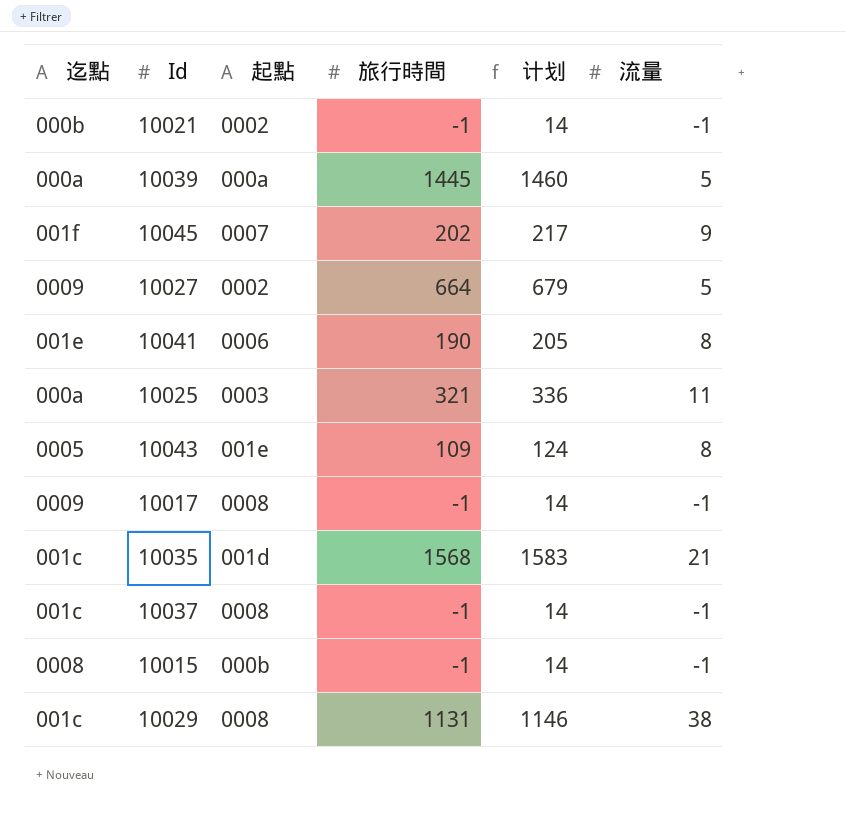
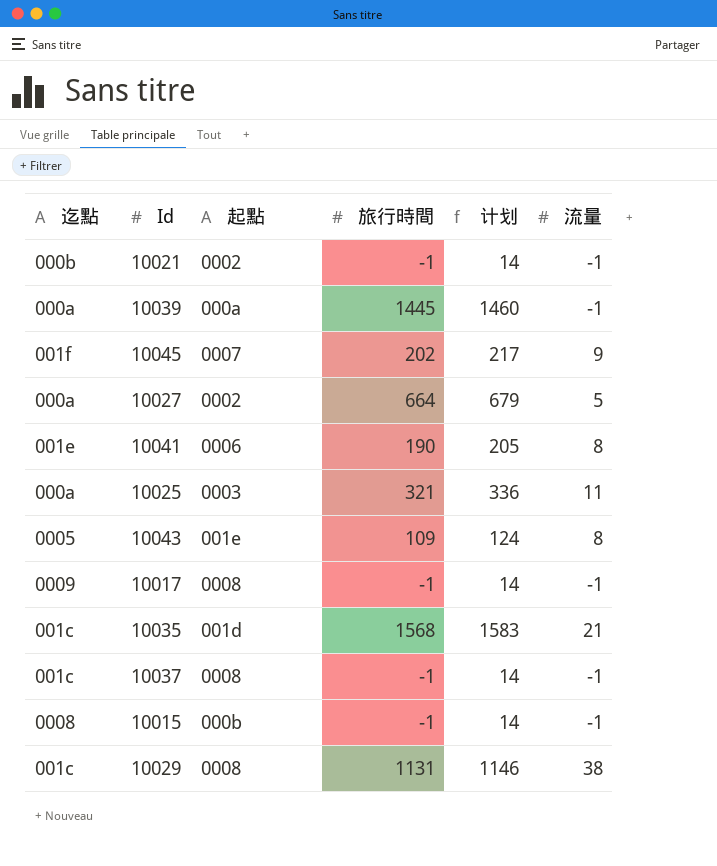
10039 | 流量: 5 -> -1
10027 | 迄點: 0009 -> 000a

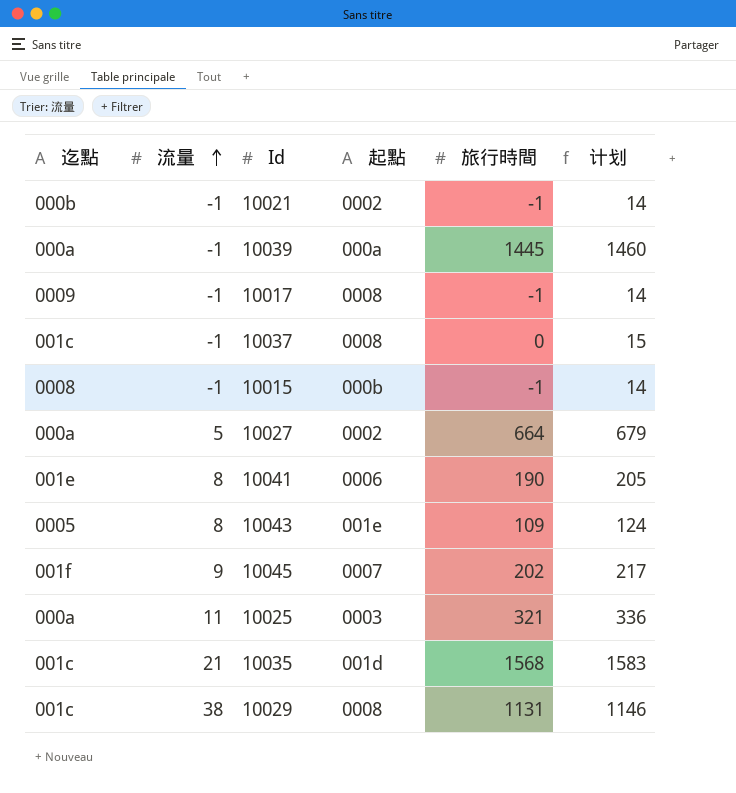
row order: none -> 流量 ascending
column 流量 | position: 6 -> 2
10037 | 旅行時間: -1 -> 0
10037 | 计划: 14 -> 15

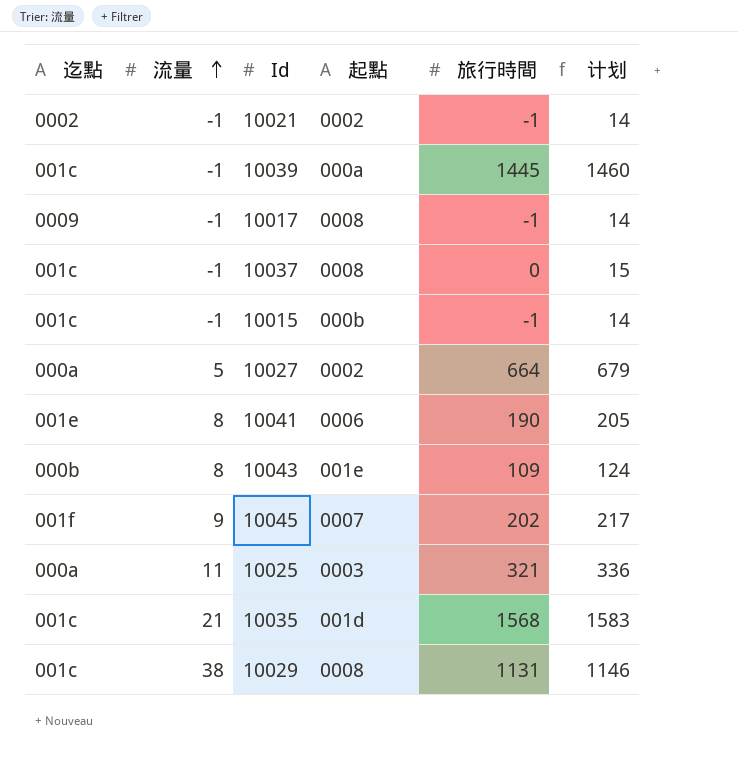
10021 | 迄點: 000b -> 0002
10039 | 迄點: 000a -> 001c
10015 | 迄點: 0008 -> 001c
10043 | 迄點: 0005 -> 000b

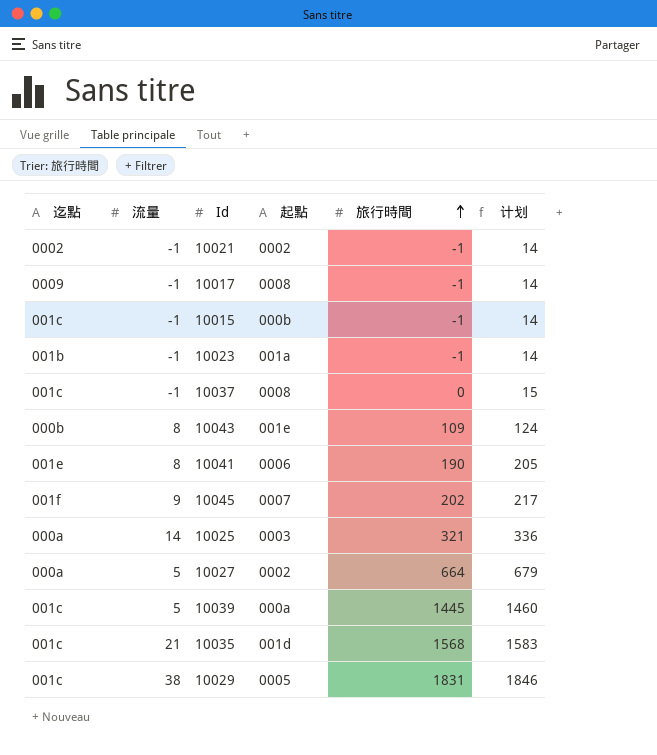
row order: 流量 ascending -> 旅行時間 ascending
row 10023: none -> 001b | -1 | 001a | -1 | 14
10025 | 流量: 11 -> 14
10039 | 流量: -1 -> 5
10029 | 起點: 0008 -> 0005
10029 | 旅行時間: 1131 -> 1831
10029 | 计划: 1146 -> 1846

